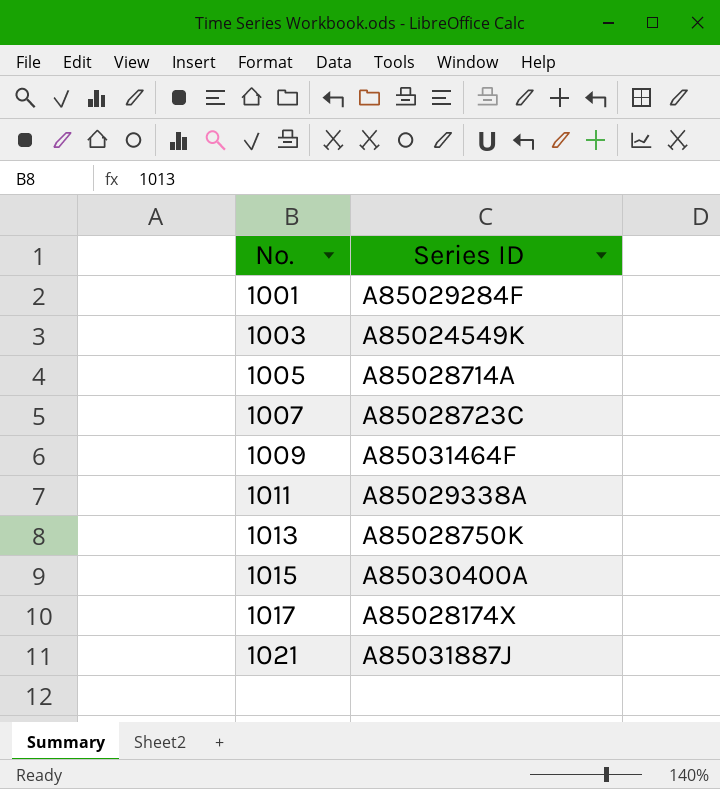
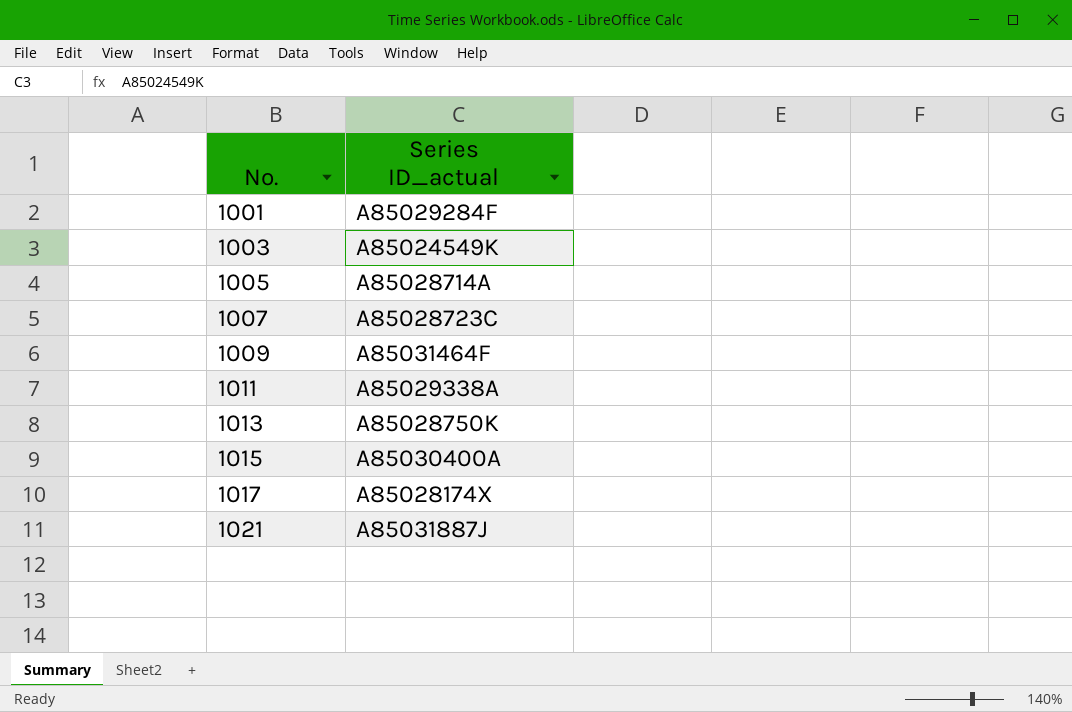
column name: Series ID -> Series ID_actual

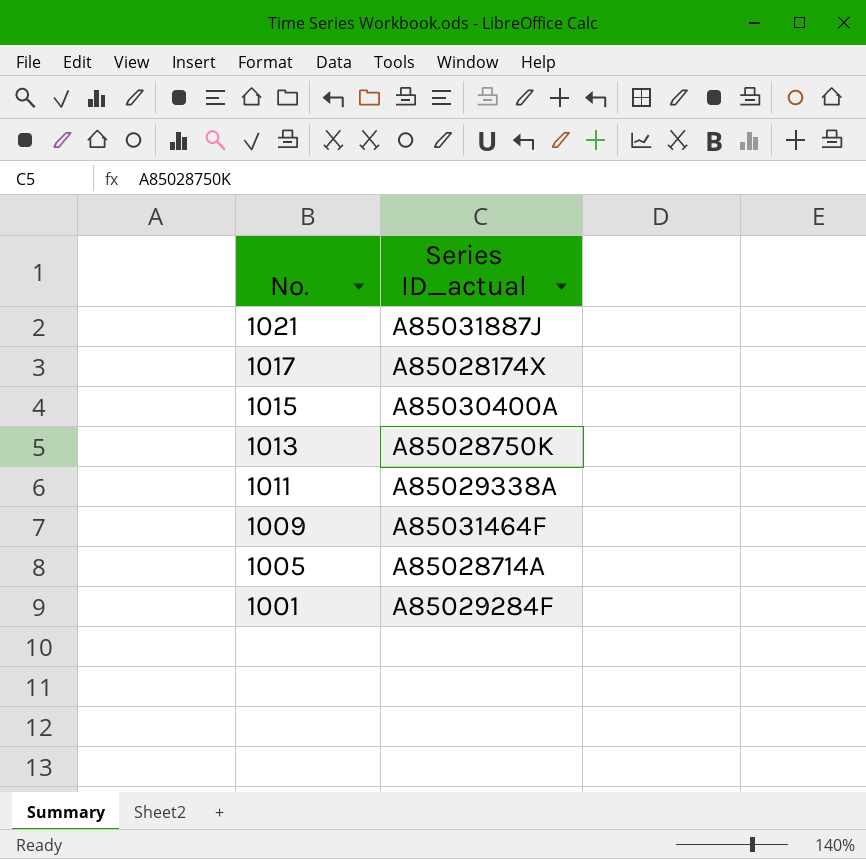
row order: No. ascending -> No. descending
row 1003: A85024549K -> none
row 1007: A85028723C -> none

